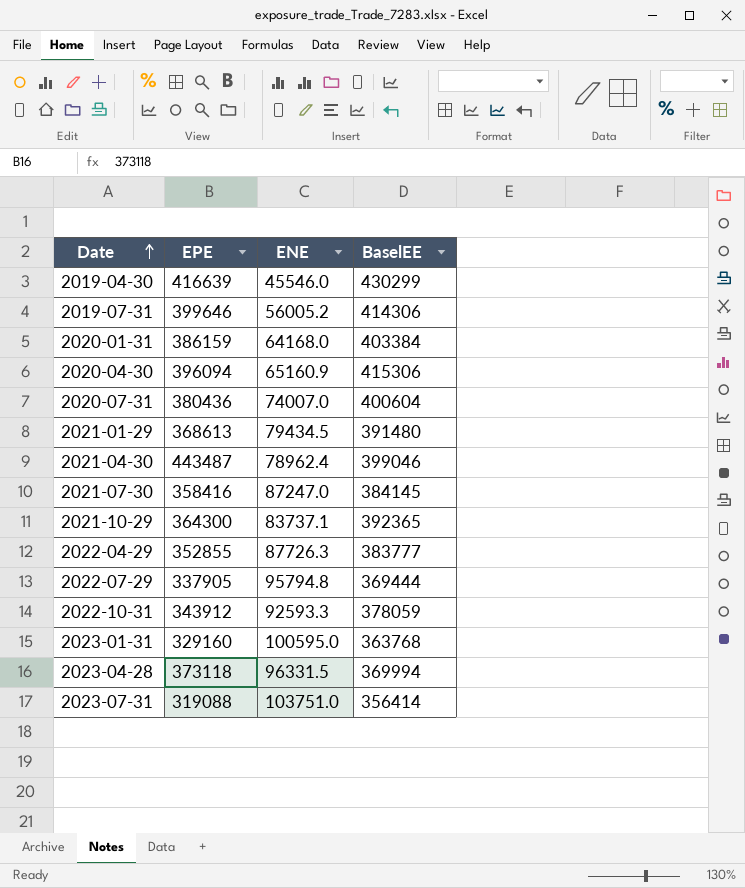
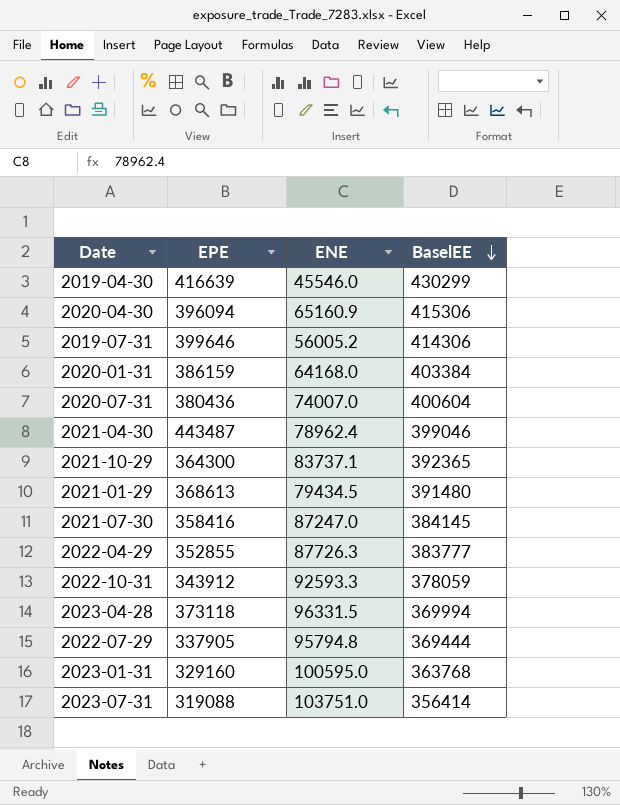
row order: Date ascending -> BaselEE descending

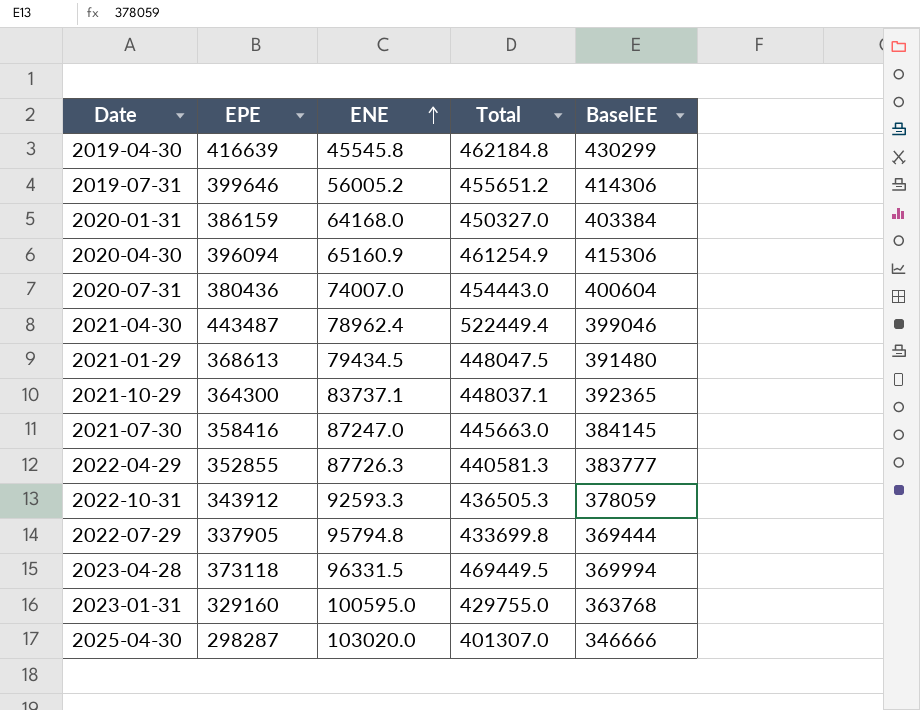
row order: BaselEE descending -> ENE ascending
column Total | formula: none -> [EPE] + [ENE]
row 2023-07-31: 319088 | 103751.0 | 356414 -> none
2019-04-30 | ENE: 45546.0 -> 45545.8
row 2025-04-30: none -> 298287 | 103020.0 | 401307.0 | 346666

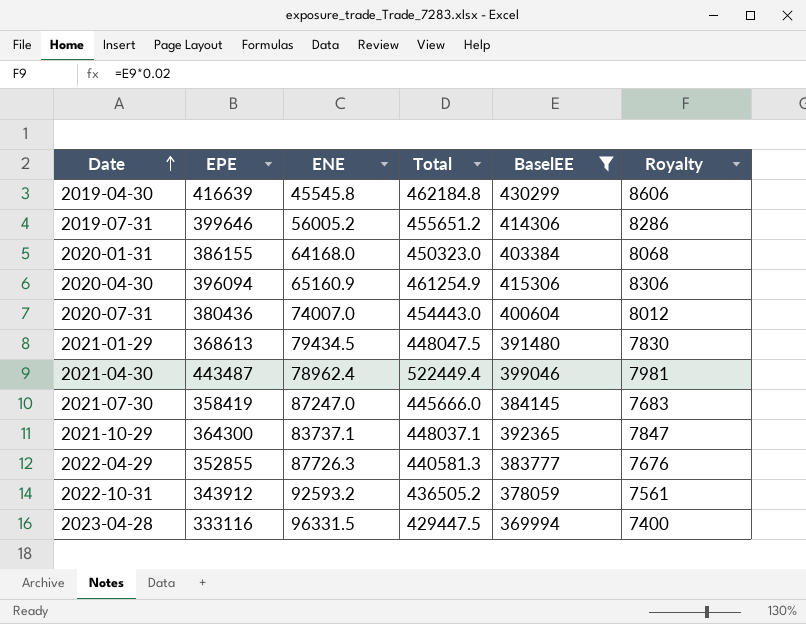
filter: none -> BaselEE >= 369994
row order: ENE ascending -> Date ascending
column Royalty | formula: none -> [BaselEE] * 0.02
2020-01-31 | EPE: 386159 -> 386155
2020-01-31 | Total: 450327.0 -> 450323.0
2021-07-30 | EPE: 358416 -> 358419
2021-07-30 | Total: 445663.0 -> 445666.0
2022-10-31 | ENE: 92593.3 -> 92593.2
2022-10-31 | Total: 436505.3 -> 436505.2
2023-04-28 | EPE: 373118 -> 333116
2023-04-28 | Total: 469449.5 -> 429447.5

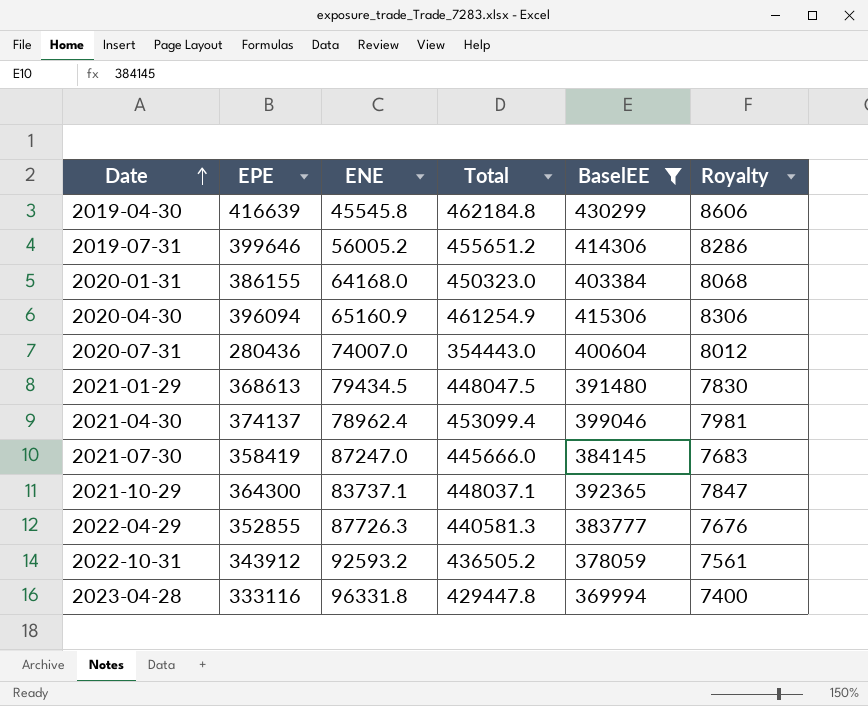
2020-07-31 | EPE: 380436 -> 280436
2020-07-31 | Total: 454443.0 -> 354443.0
2021-04-30 | EPE: 443487 -> 374137
2021-04-30 | Total: 522449.4 -> 453099.4
2023-04-28 | ENE: 96331.5 -> 96331.8
2023-04-28 | Total: 429447.5 -> 429447.8

